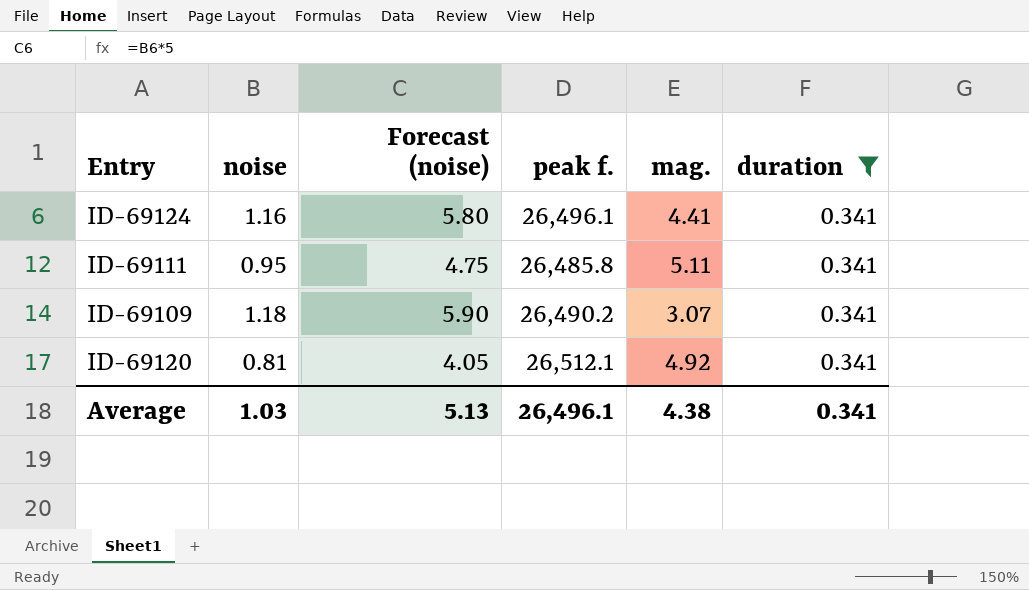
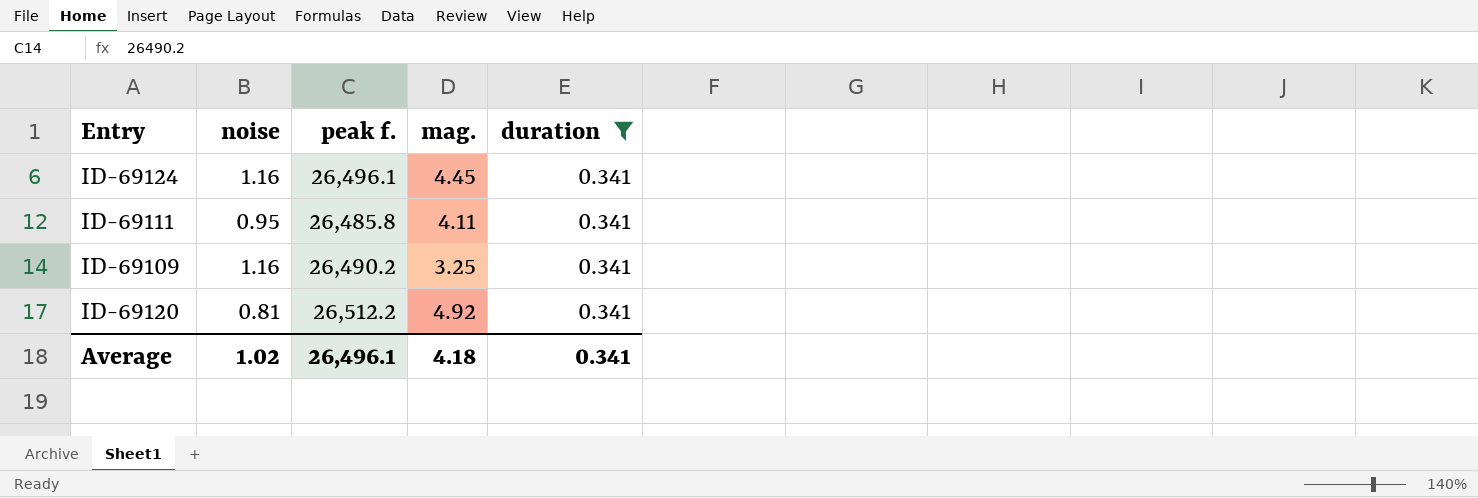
column Forecast (noise) | formula: [noise] * 5 -> none
ID-69124 | mag.: 4.41 -> 4.45
ID-69111 | mag.: 5.11 -> 4.11
ID-69109 | noise: 1.18 -> 1.16
ID-69109 | mag.: 3.07 -> 3.25
ID-69120 | peak f.: 26,512.1 -> 26,512.2
Average | noise: 1.03 -> 1.02
Average | mag.: 4.38 -> 4.18

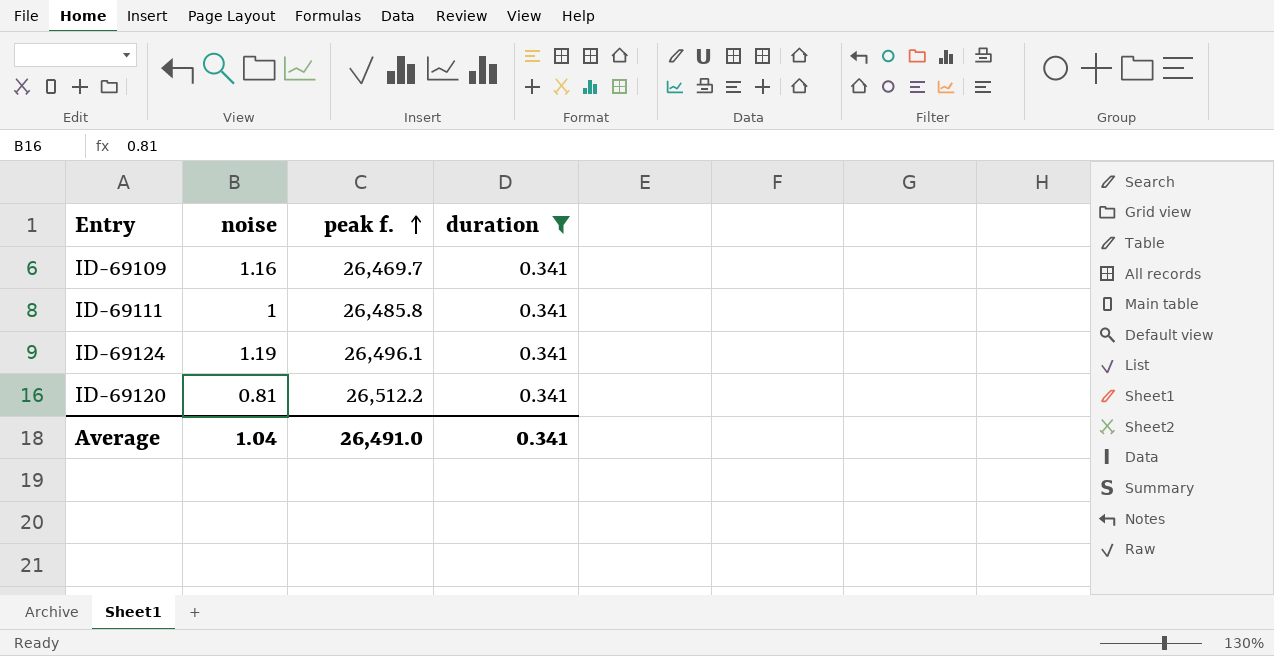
row order: none -> peak f. ascending
column mag. | position: 4 -> none
ID-69109 | peak f.: 26,490.2 -> 26,469.7
ID-69111 | noise: 0.95 -> 1
ID-69124 | noise: 1.16 -> 1.19
Average | noise: 1.02 -> 1.04
Average | peak f.: 26,496.1 -> 26,491.0

